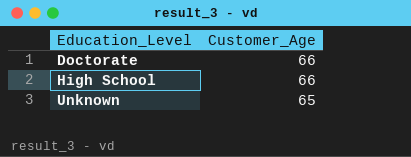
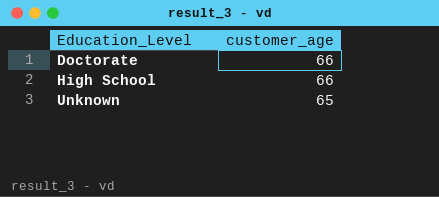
column name: Customer_Age -> customer_age

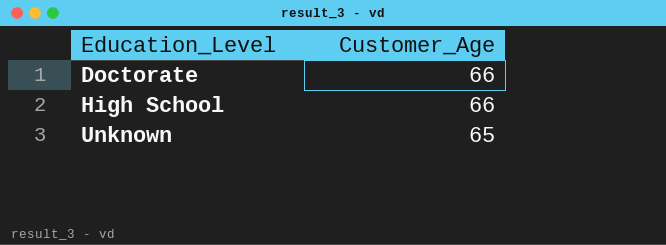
column name: customer_age -> Customer_Age

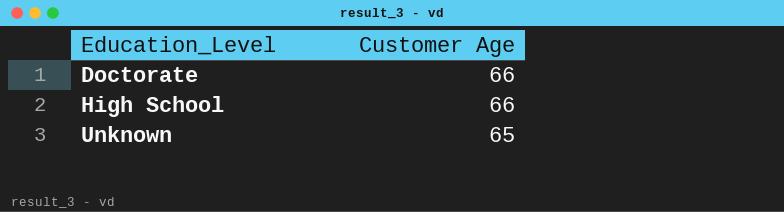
column name: Customer_Age -> Customer Age

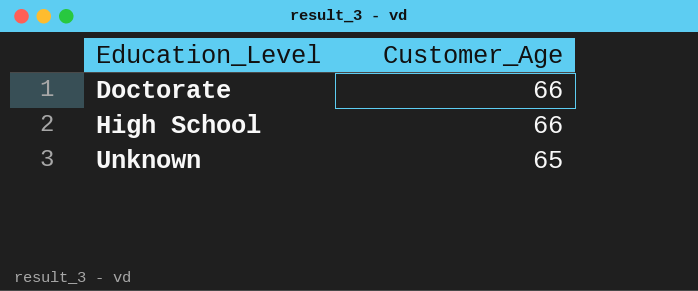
column name: Customer Age -> Customer_Age

